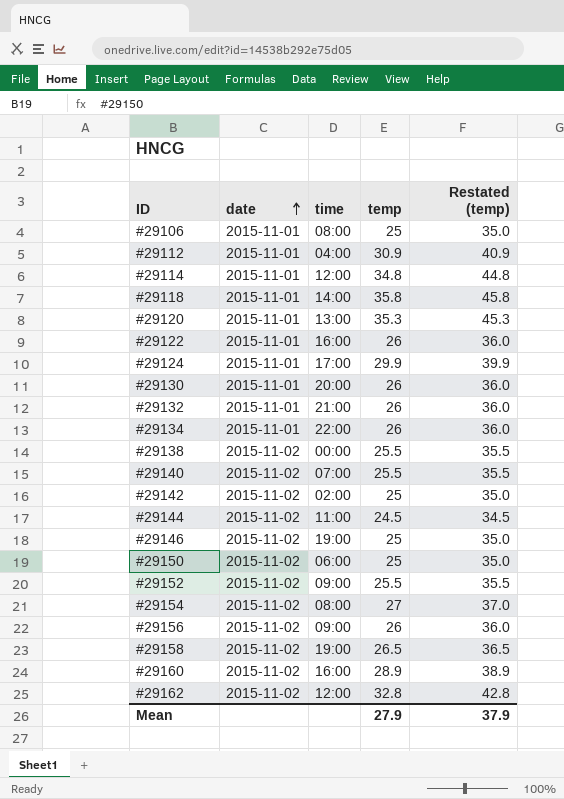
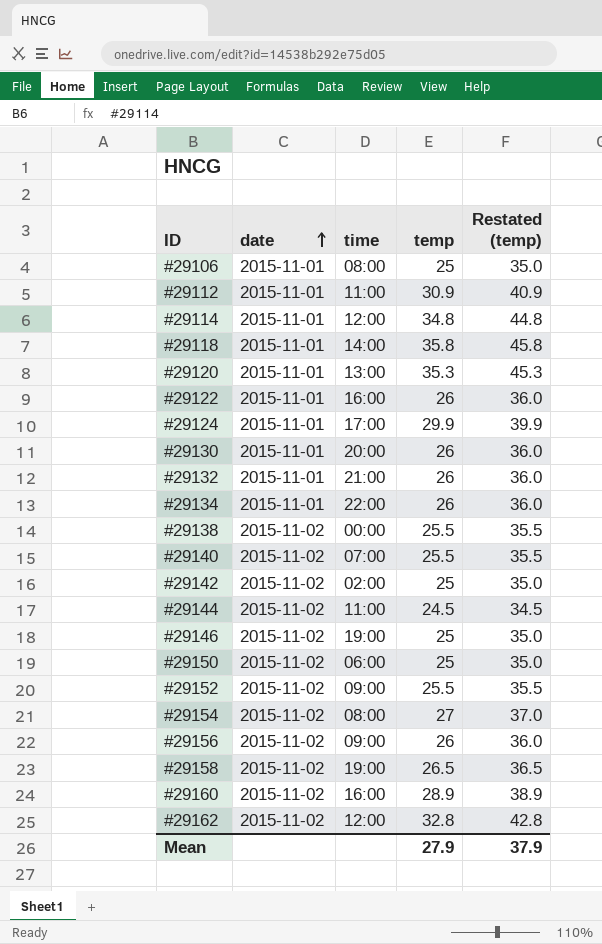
#29112 | time: 04:00 -> 11:00

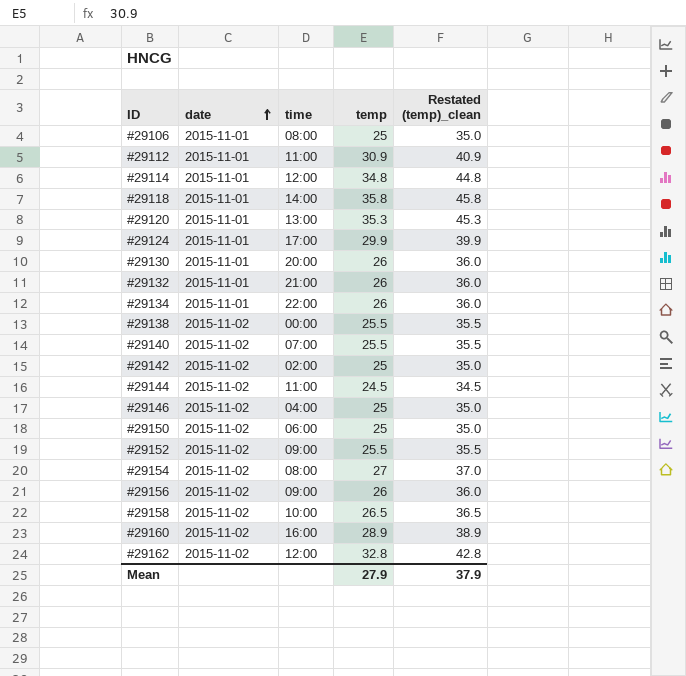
column name: Restated (temp) -> Restated (temp)_clean
row #29122: 2015-11-01 | 16:00 | 26 | 36.0 -> none
#29146 | time: 19:00 -> 04:00
#29158 | time: 19:00 -> 10:00

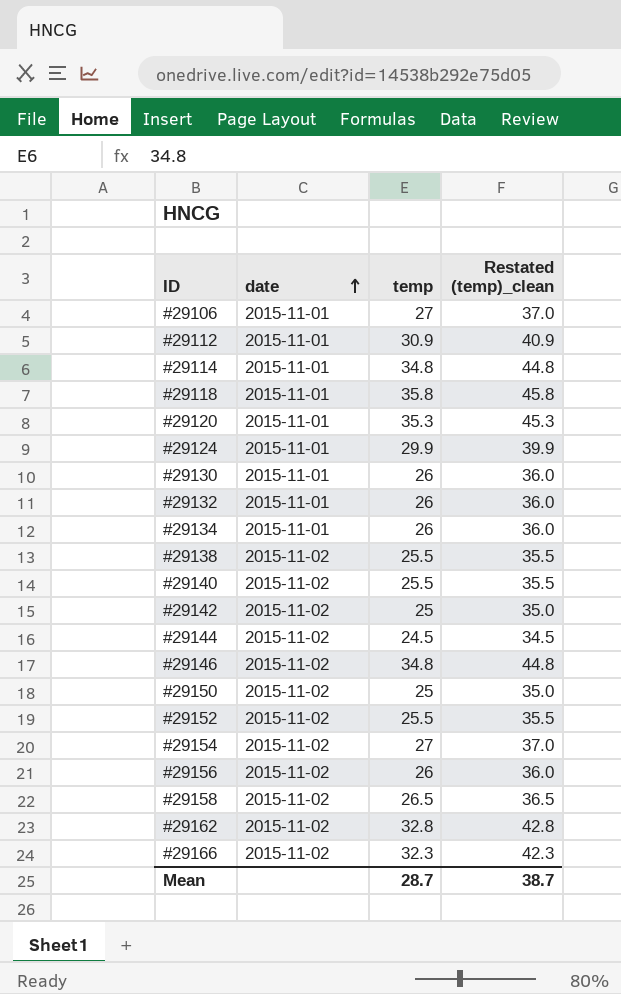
column time | position: 3 -> none
row #29160: 2015-11-02 | 16:00 | 28.9 | 38.9 -> none
#29106 | temp: 25 -> 27
#29106 | Restated (temp)_clean: 35.0 -> 37.0
#29146 | temp: 25 -> 34.8
#29146 | Restated (temp)_clean: 35.0 -> 44.8
row #29166: none -> 2015-11-02 | 32.3 | 42.3
Mean | temp: 27.9 -> 28.7
Mean | Restated (temp)_clean: 37.9 -> 38.7

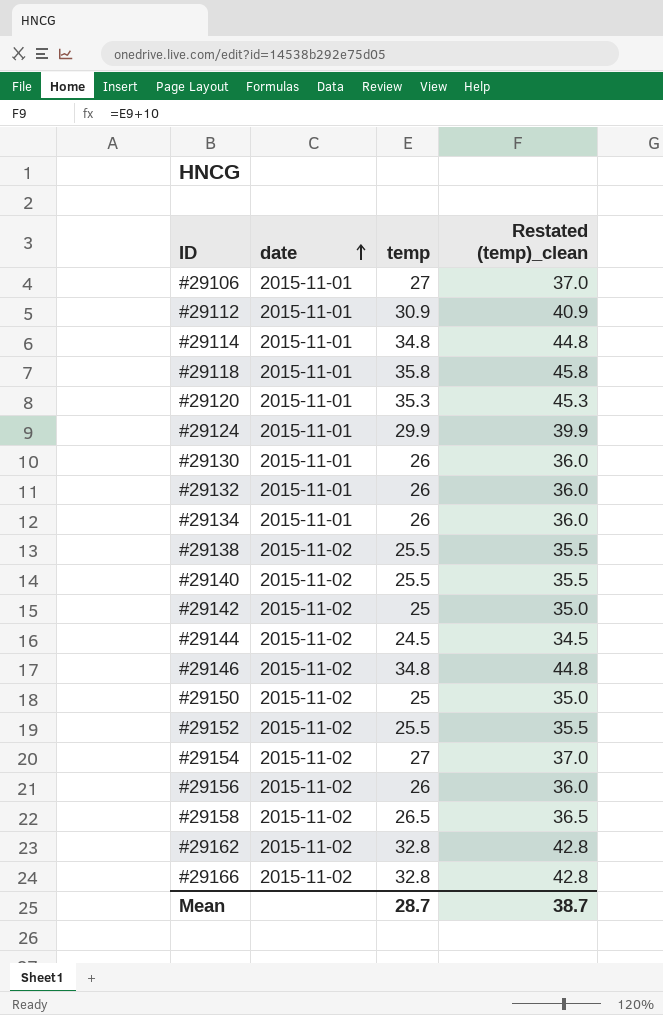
#29166 | temp: 32.3 -> 32.8
#29166 | Restated (temp)_clean: 42.3 -> 42.8

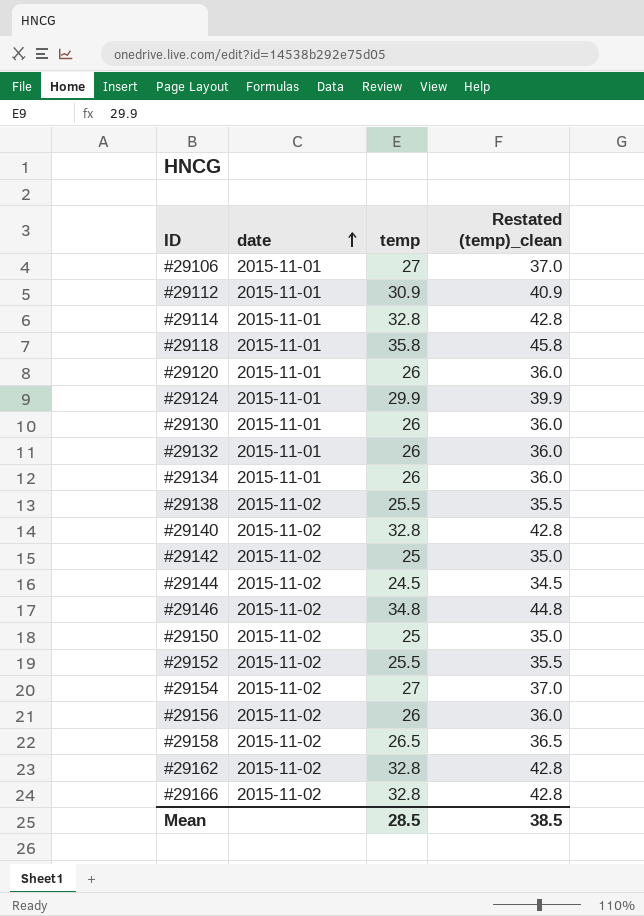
#29114 | temp: 34.8 -> 32.8
#29114 | Restated (temp)_clean: 44.8 -> 42.8
#29120 | temp: 35.3 -> 26
#29120 | Restated (temp)_clean: 45.3 -> 36.0
#29140 | temp: 25.5 -> 32.8
#29140 | Restated (temp)_clean: 35.5 -> 42.8
Mean | temp: 28.7 -> 28.5
Mean | Restated (temp)_clean: 38.7 -> 38.5

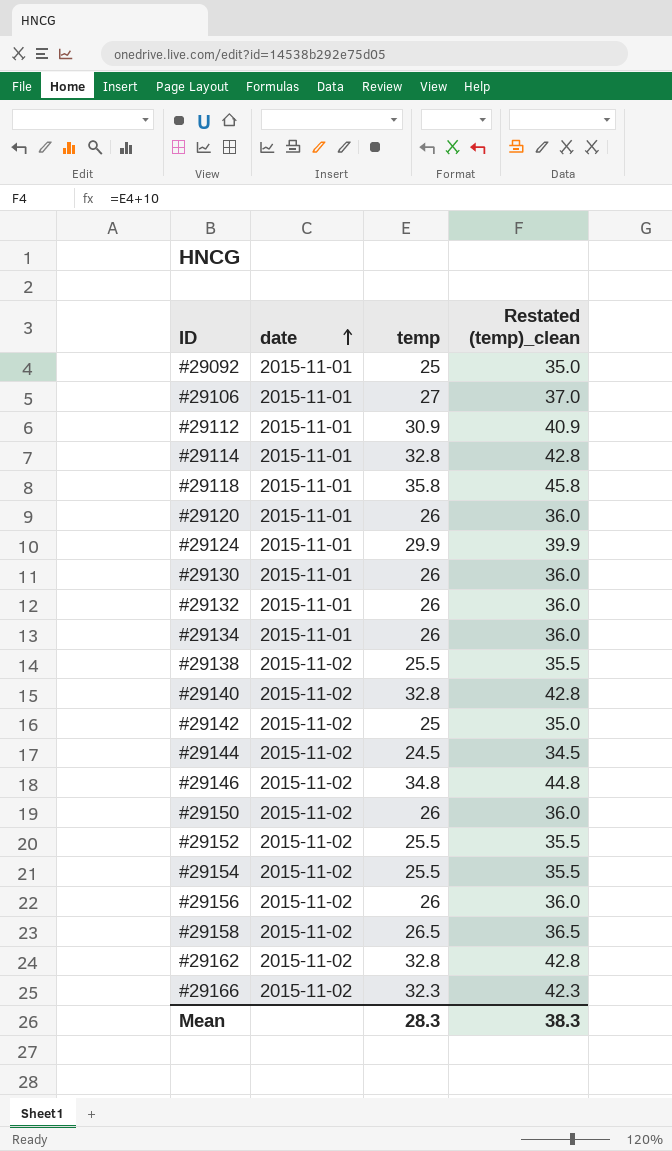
row #29092: none -> 2015-11-01 | 25 | 35.0
#29150 | temp: 25 -> 26
#29150 | Restated (temp)_clean: 35.0 -> 36.0
#29154 | temp: 27 -> 25.5
#29154 | Restated (temp)_clean: 37.0 -> 35.5
#29166 | temp: 32.8 -> 32.3
#29166 | Restated (temp)_clean: 42.8 -> 42.3
Mean | temp: 28.5 -> 28.3
Mean | Restated (temp)_clean: 38.5 -> 38.3

